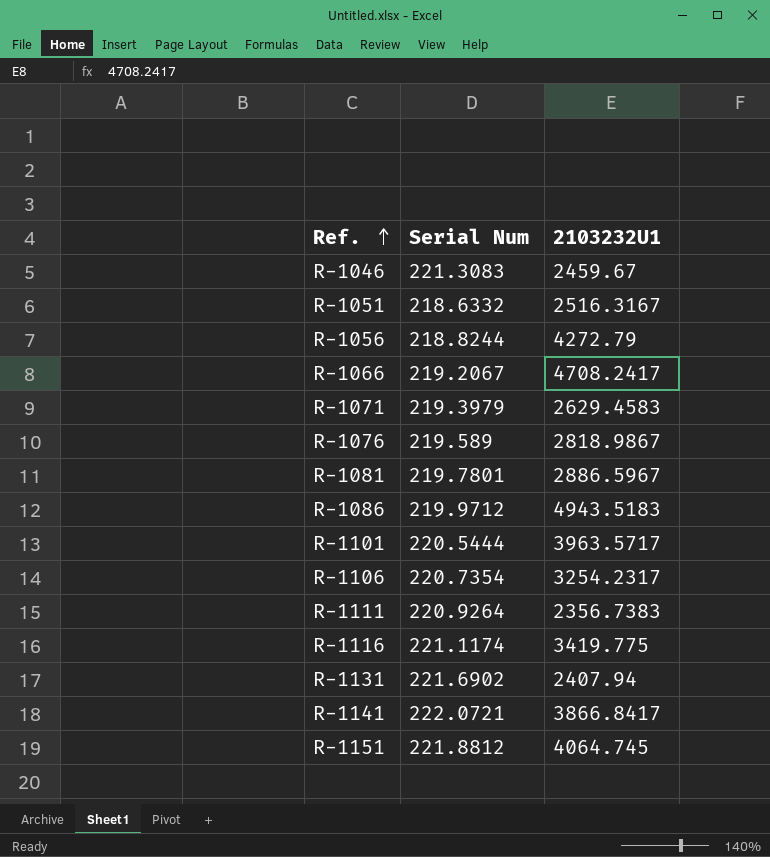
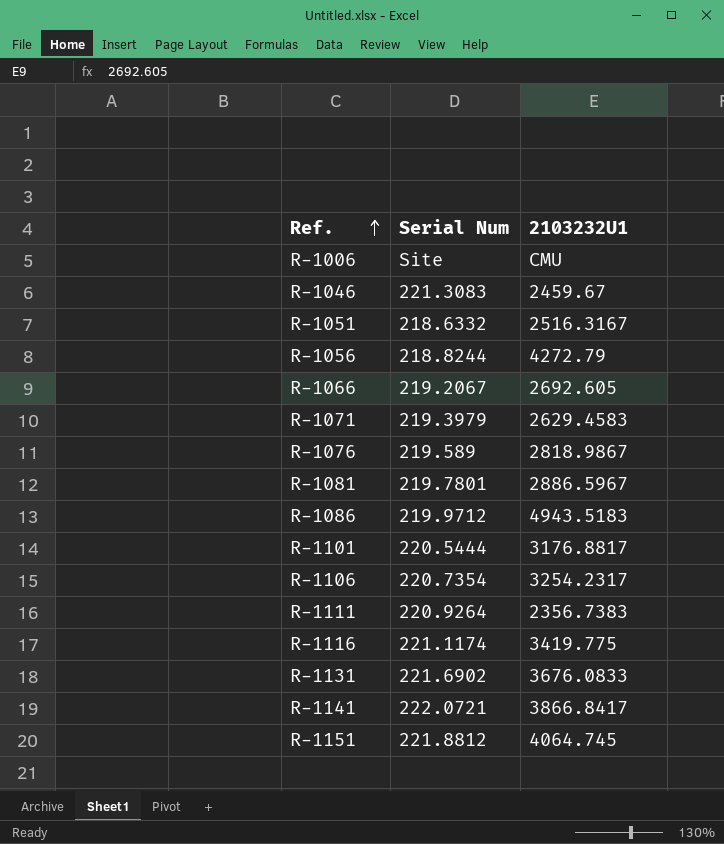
row R-1006: none -> Site | CMU
R-1066 | 2103232U1: 4708.2417 -> 2692.605
R-1101 | 2103232U1: 3963.5717 -> 3176.8817
R-1131 | 2103232U1: 2407.94 -> 3676.0833

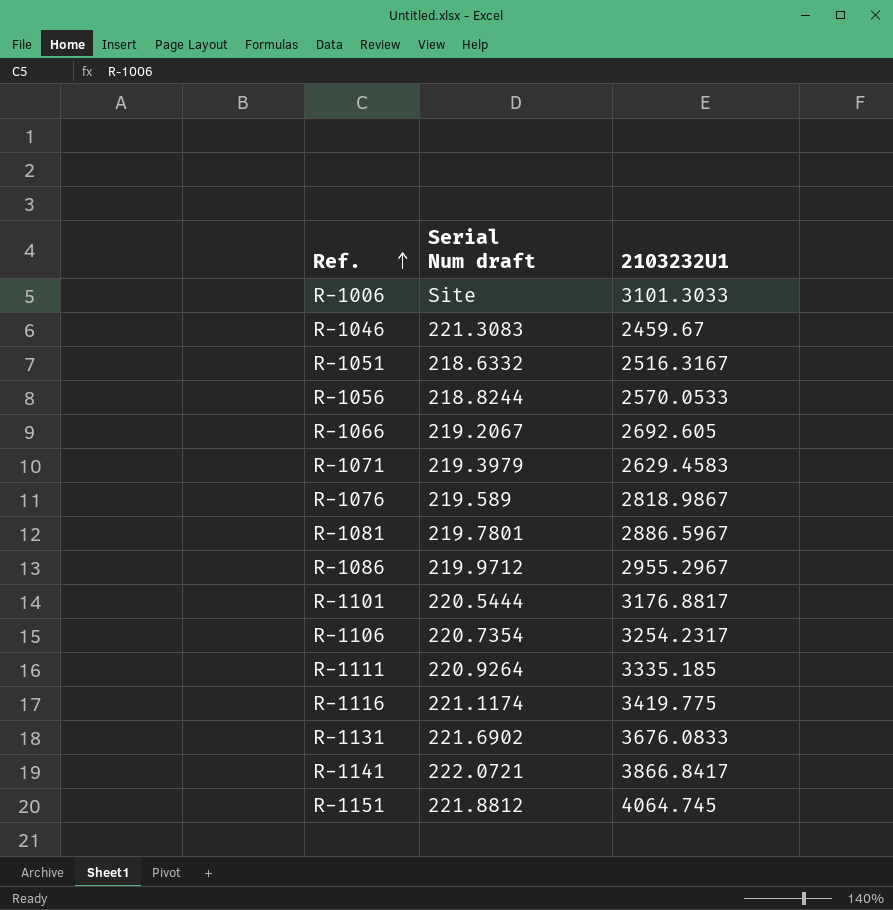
column name: Serial Num -> Serial Num draft
R-1006 | 2103232U1: CMU -> 3101.3033
R-1056 | 2103232U1: 4272.79 -> 2570.0533
R-1086 | 2103232U1: 4943.5183 -> 2955.2967
R-1111 | 2103232U1: 2356.7383 -> 3335.185

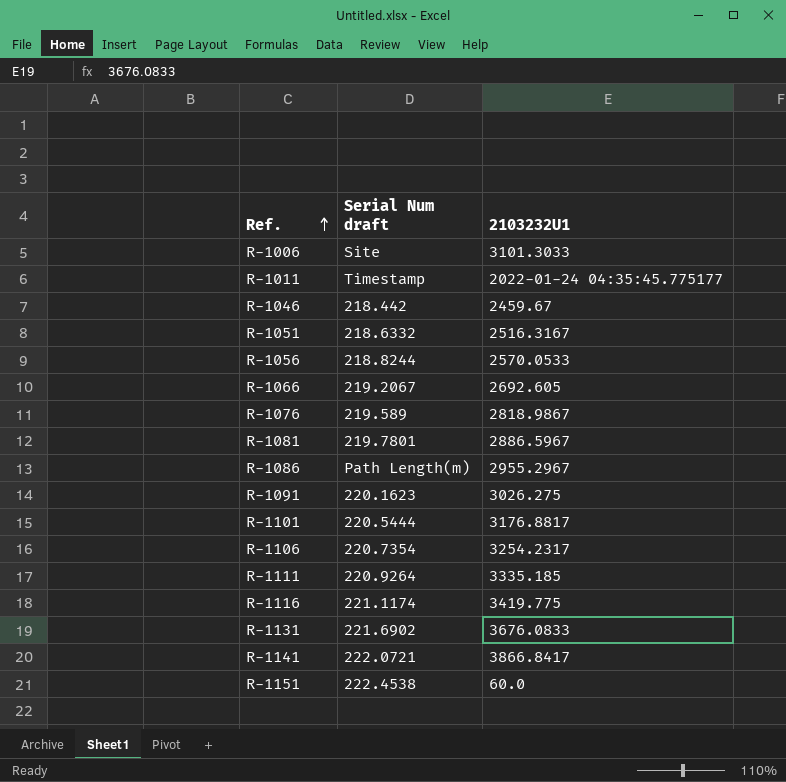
row R-1071: 219.3979 | 2629.4583 -> none
row R-1011: none -> Timestamp | 2022-01-24 04:35:45.775177
R-1046 | Serial Num draft: 221.3083 -> 218.442
R-1086 | Serial Num draft: 219.9712 -> Path Length(m)
row R-1091: none -> 220.1623 | 3026.275
R-1151 | Serial Num draft: 221.8812 -> 222.4538
R-1151 | 2103232U1: 4064.745 -> 60.0

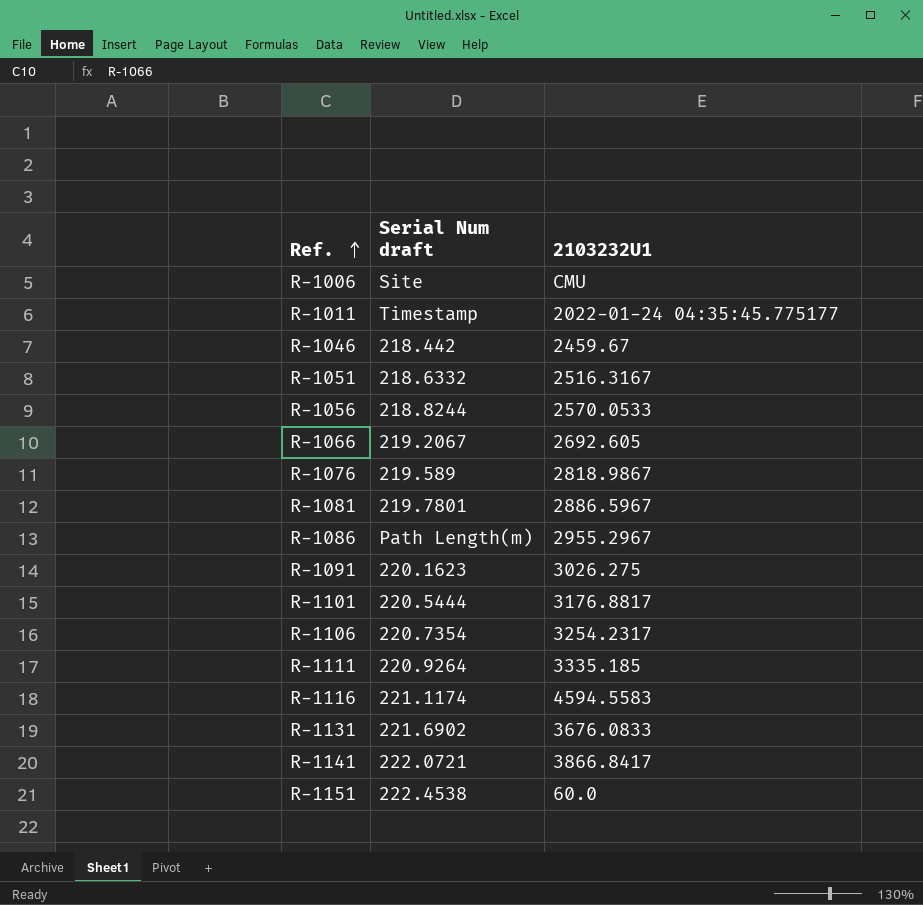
R-1006 | 2103232U1: 3101.3033 -> CMU
R-1116 | 2103232U1: 3419.775 -> 4594.5583

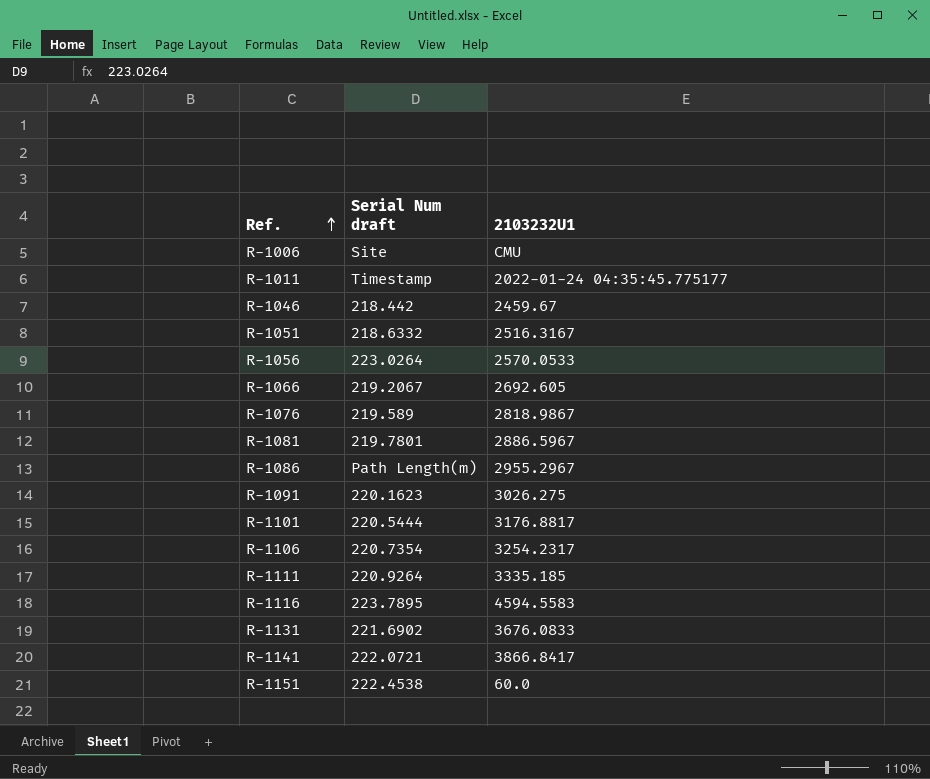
R-1056 | Serial Num draft: 218.8244 -> 223.0264
R-1116 | Serial Num draft: 221.1174 -> 223.7895

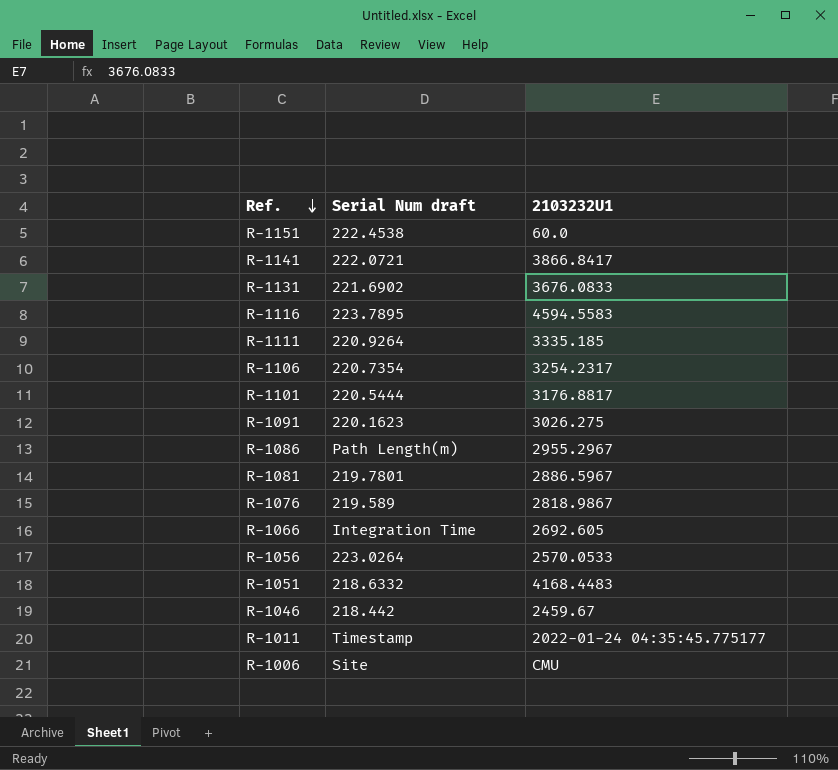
row order: Ref. ascending -> Ref. descending
R-1066 | Serial Num draft: 219.2067 -> Integration Time
R-1051 | 2103232U1: 2516.3167 -> 4168.4483

